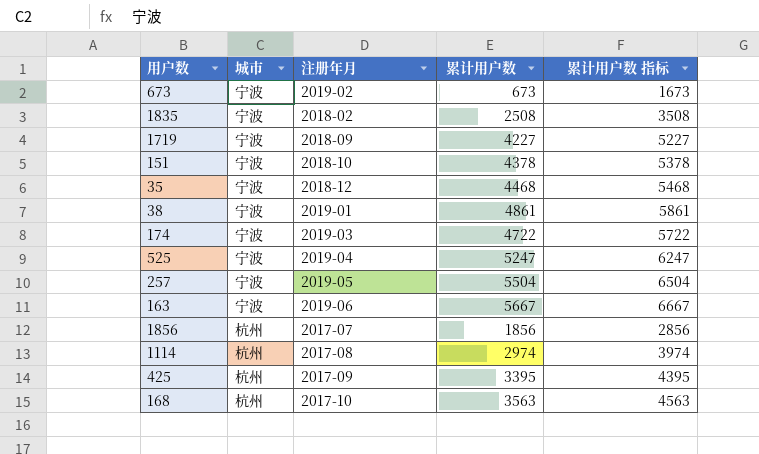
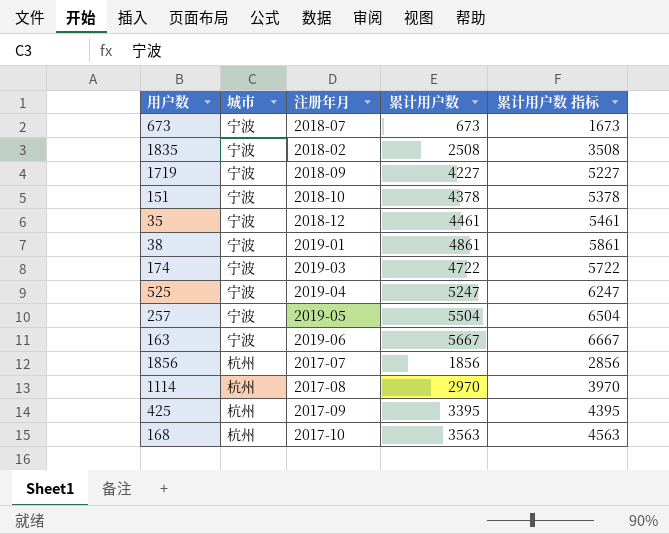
673 | 注册年月: 2019-02 -> 2018-07
35 | 累计用户数: 4468 -> 4461
35 | 累计用户数 指标: 5468 -> 5461
1114 | 累计用户数: 2974 -> 2970
1114 | 累计用户数 指标: 3974 -> 3970

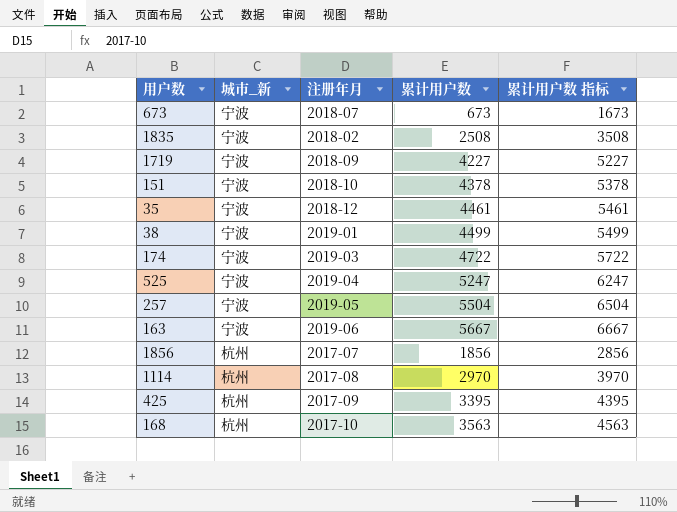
column name: 城市 -> 城市_新
38 | 累计用户数: 4861 -> 4499
38 | 累计用户数 指标: 5861 -> 5499

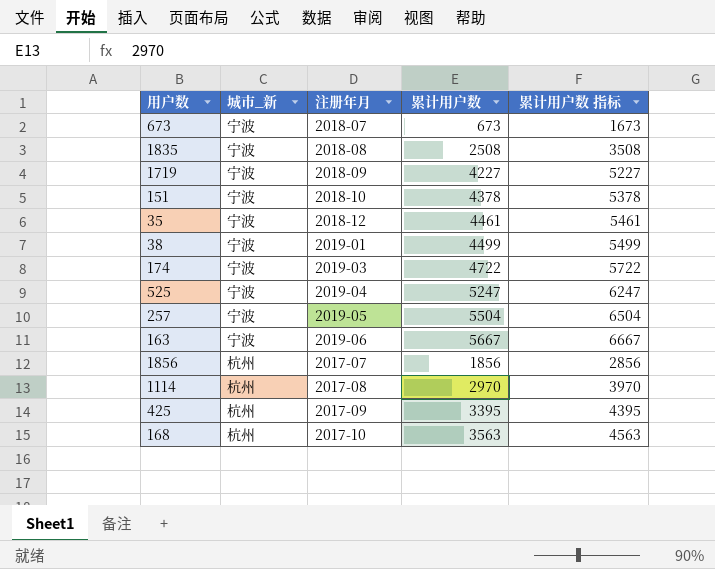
1835 | 注册年月: 2018-02 -> 2018-08

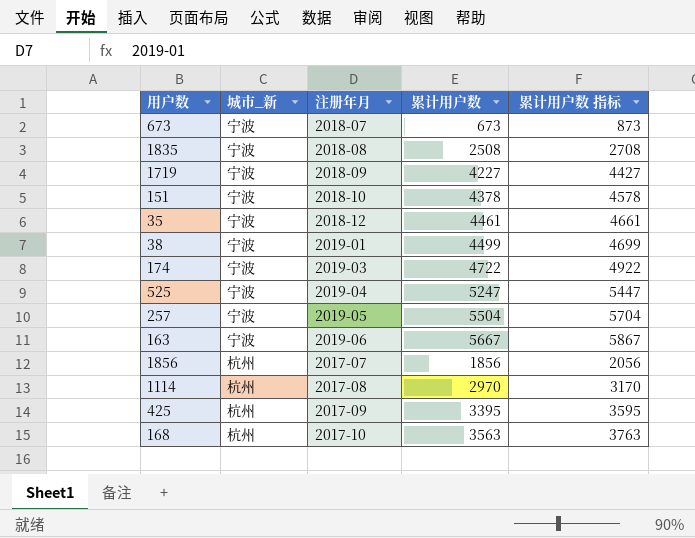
column 累计用户数 指标 | formula: [累计用户数] + 1000 -> [累计用户数] + 200

